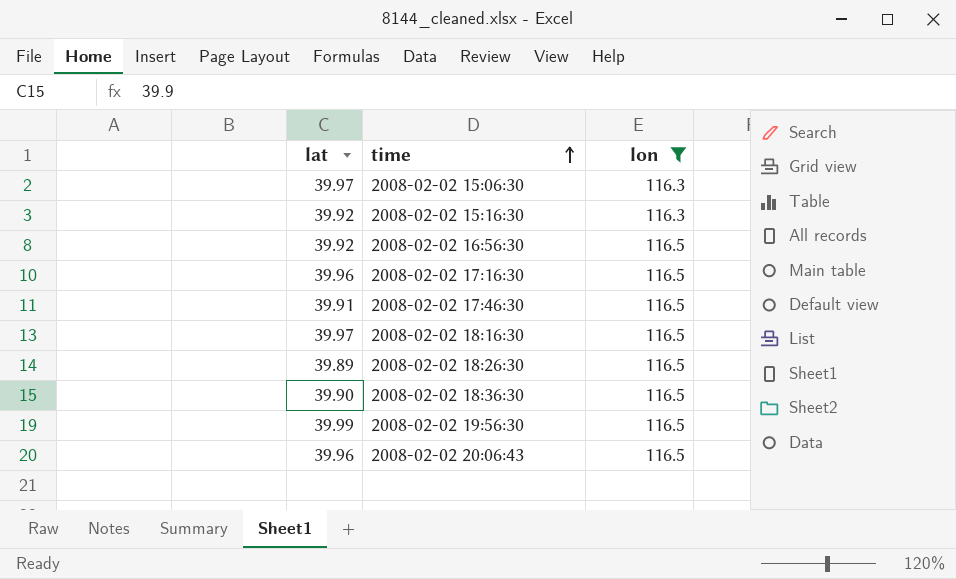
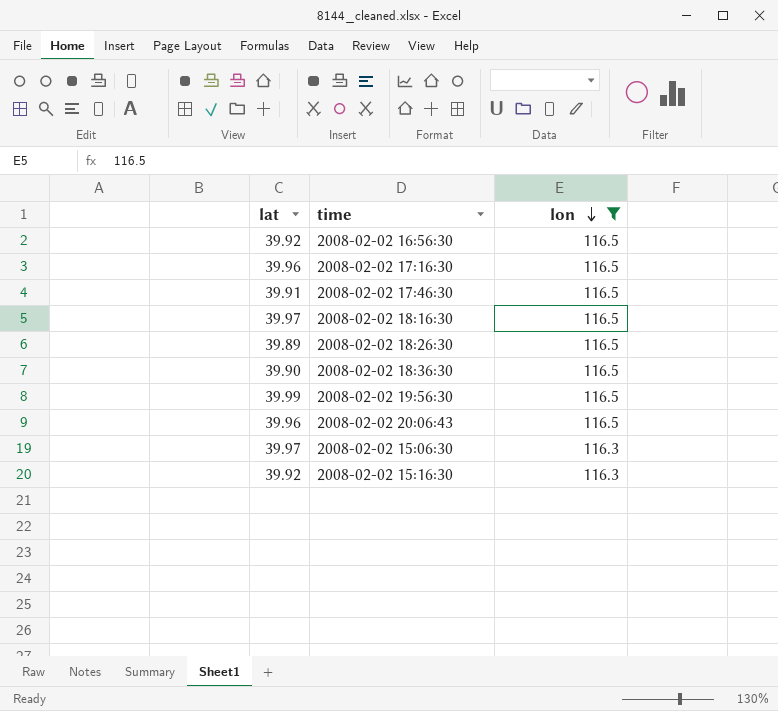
row order: time ascending -> lon descending

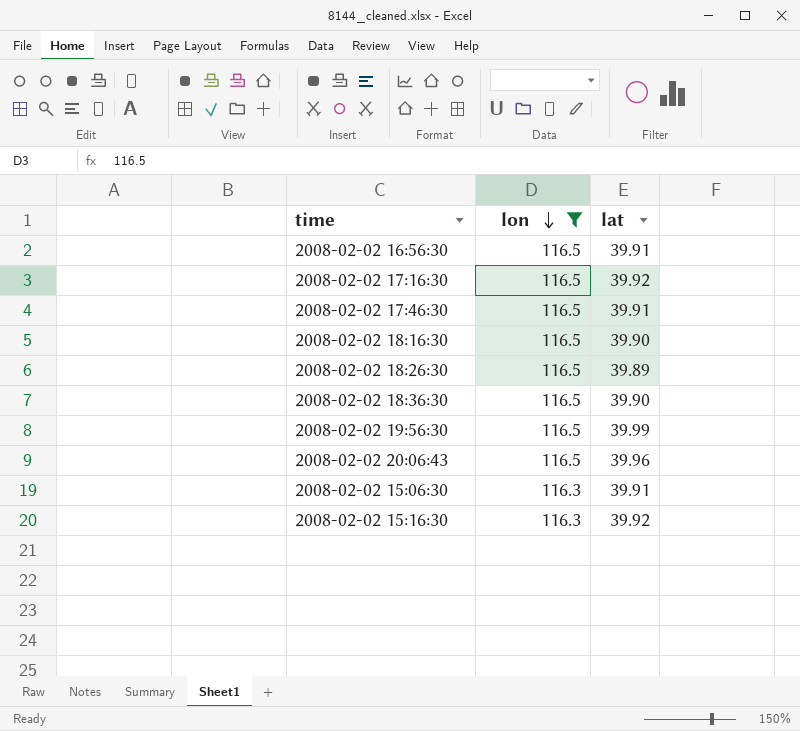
column lat | position: 1 -> 3
2008-02-02 16:56:30 | lat: 39.92 -> 39.91
2008-02-02 17:16:30 | lat: 39.96 -> 39.92
2008-02-02 18:16:30 | lat: 39.97 -> 39.90
2008-02-02 15:06:30 | lat: 39.97 -> 39.91

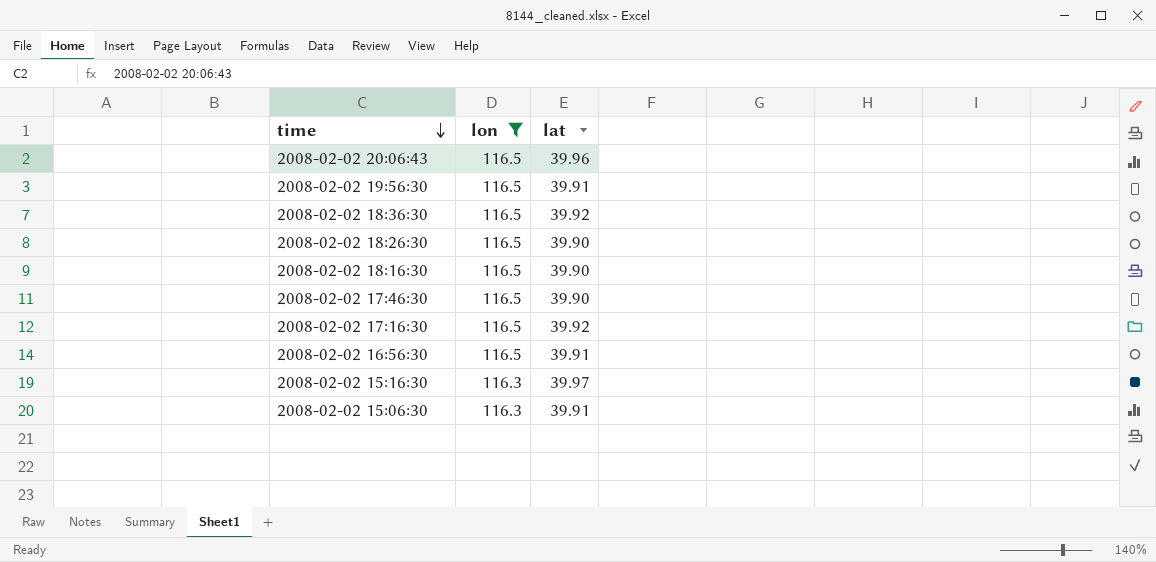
row order: lon descending -> time descending
2008-02-02 19:56:30 | lat: 39.99 -> 39.91
2008-02-02 18:36:30 | lat: 39.90 -> 39.92
2008-02-02 18:26:30 | lat: 39.89 -> 39.90
2008-02-02 17:46:30 | lat: 39.91 -> 39.90
2008-02-02 15:16:30 | lat: 39.92 -> 39.97

